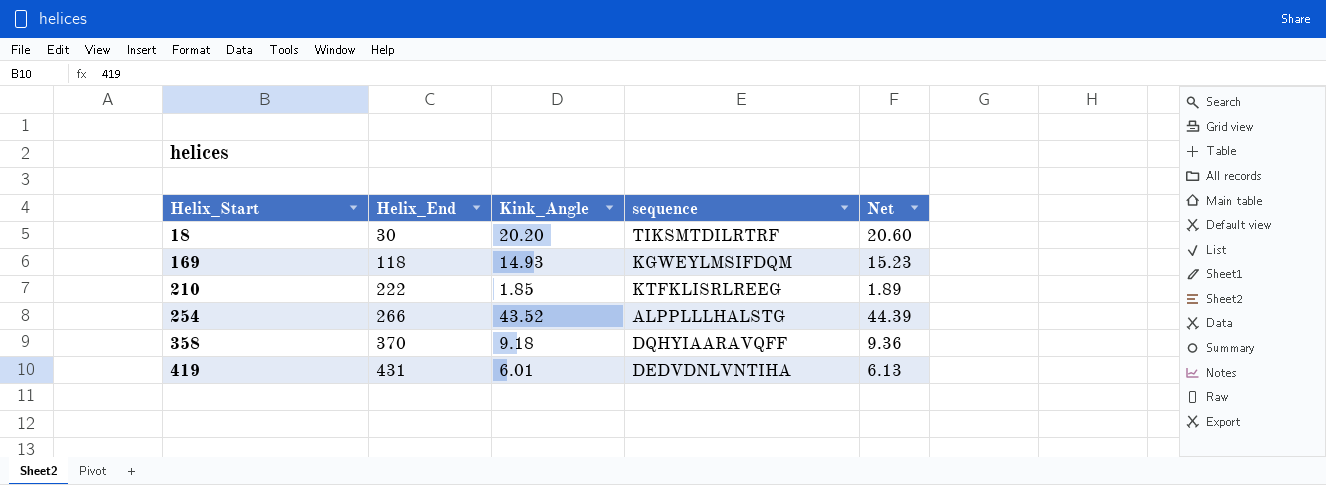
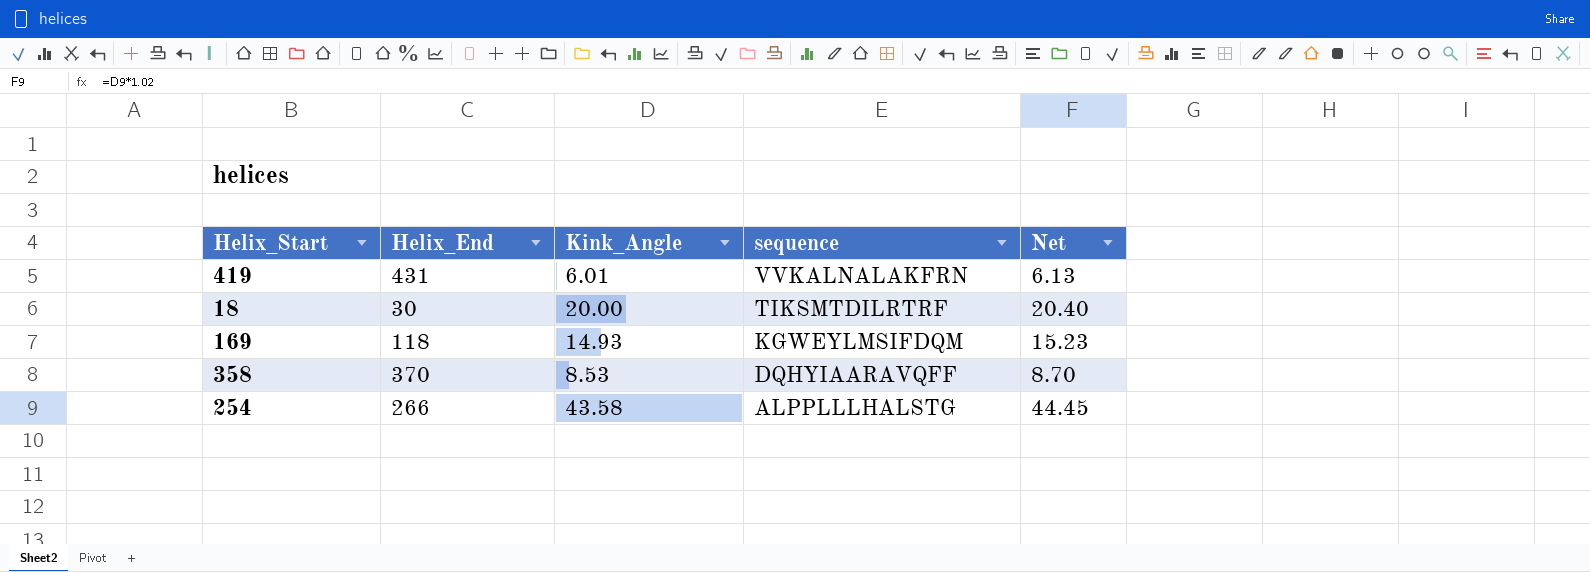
row order: Helix_Start ascending -> sequence descending
row 210: 222 | 1.85 | KTFKLISRLREEG | 1.89 -> none
419 | sequence: DEDVDNLVNTIHA -> VVKALNALAKFRN
18 | Kink_Angle: 20.20 -> 20.00
18 | Net: 20.60 -> 20.40
358 | Kink_Angle: 9.18 -> 8.53
358 | Net: 9.36 -> 8.70
254 | Kink_Angle: 43.52 -> 43.58
254 | Net: 44.39 -> 44.45

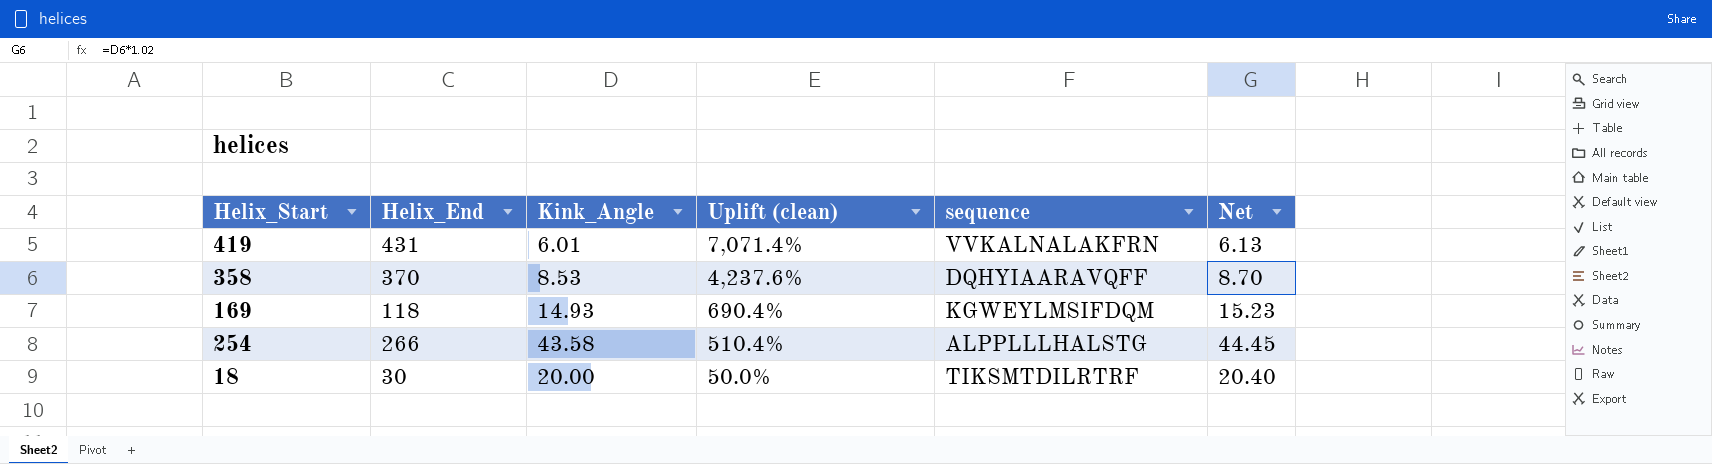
row order: sequence descending -> Uplift (clean) descending
column Uplift (clean) | formula: none -> ([Helix_End] - [Kink_Angle]) / [Kink_Angle]

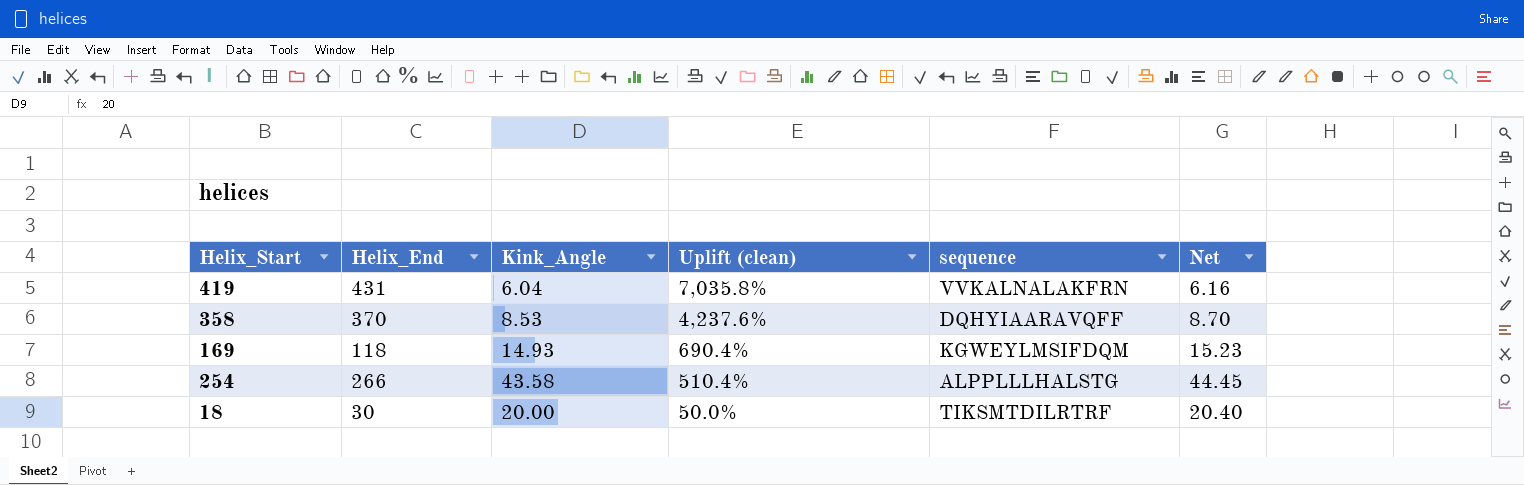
419 | Kink_Angle: 6.01 -> 6.04
419 | Uplift (clean): 7,071.4% -> 7,035.8%
419 | Net: 6.13 -> 6.16

